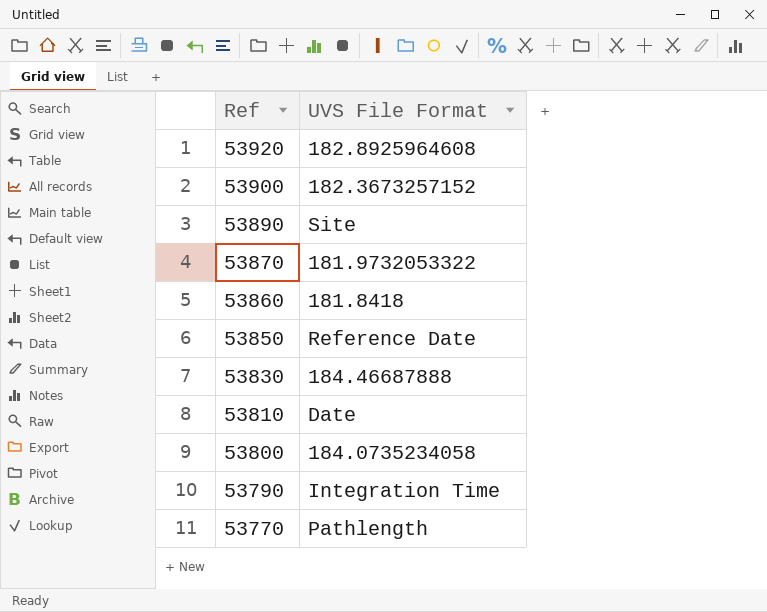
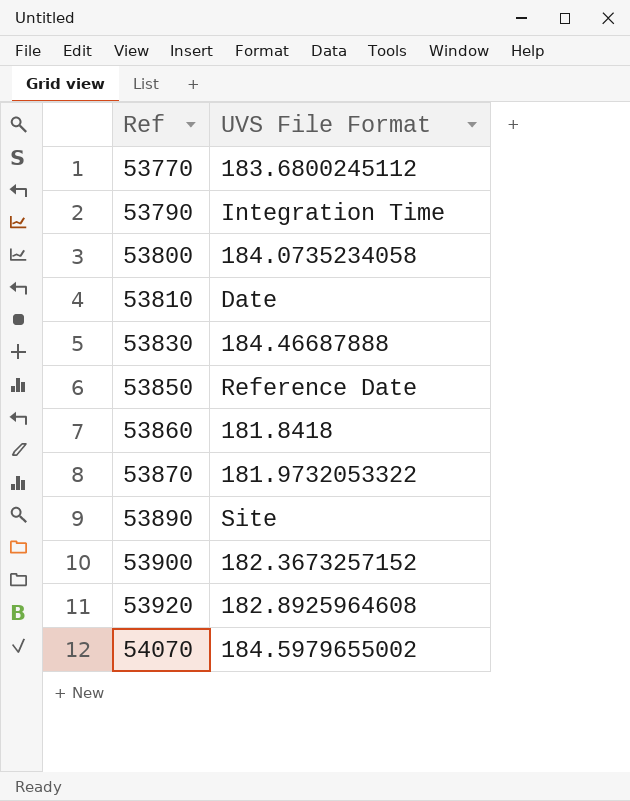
row order: Ref descending -> Ref ascending
53770 | UVS File Format: Pathlength -> 183.6800245112
row 54070: none -> 184.5979655002

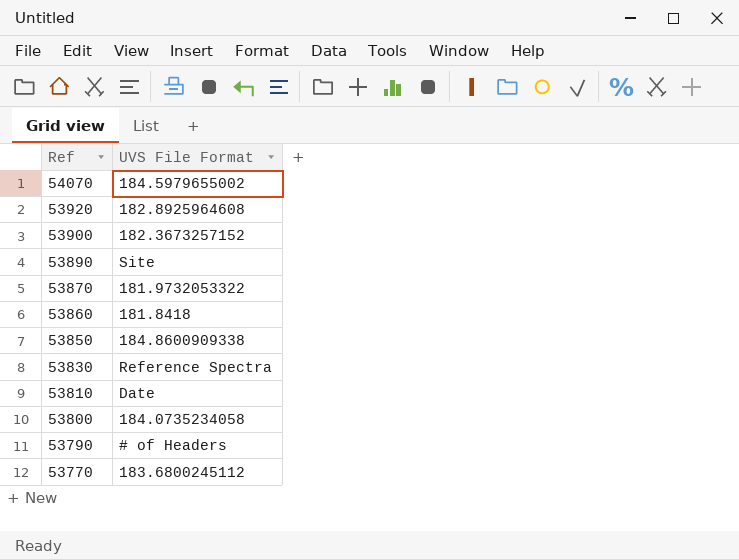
row order: Ref ascending -> Ref descending
53850 | UVS File Format: Reference Date -> 184.8600909338
53830 | UVS File Format: 184.46687888 -> Reference Spectra
53790 | UVS File Format: Integration Time -> # of Headers

